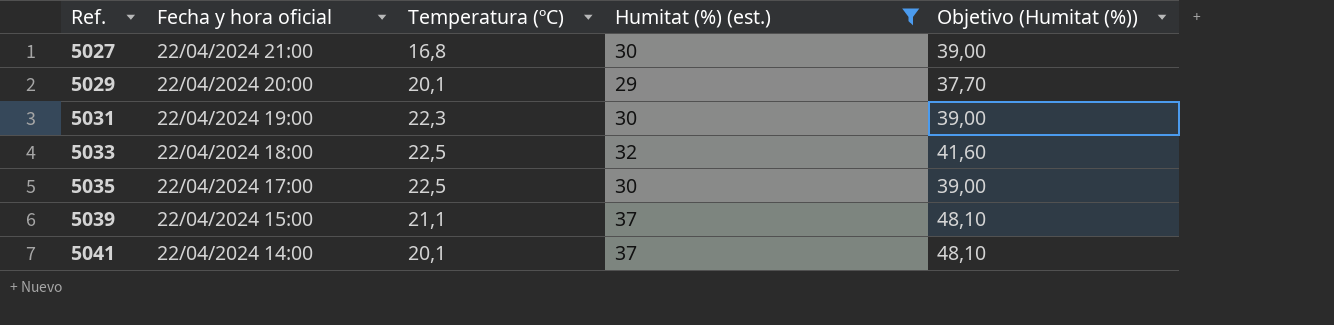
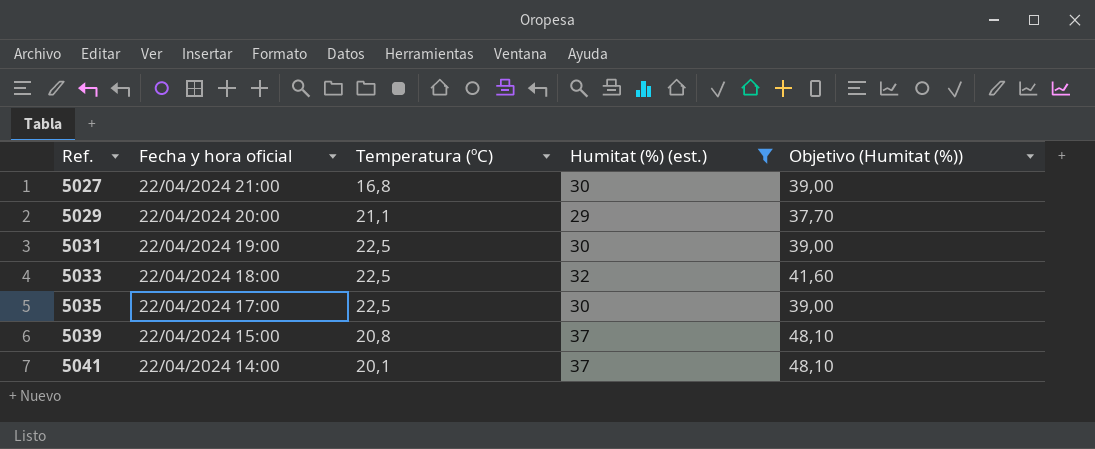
5029 | Temperatura (ºC): 20,1 -> 21,1
5031 | Temperatura (ºC): 22,3 -> 22,5
5039 | Temperatura (ºC): 21,1 -> 20,8

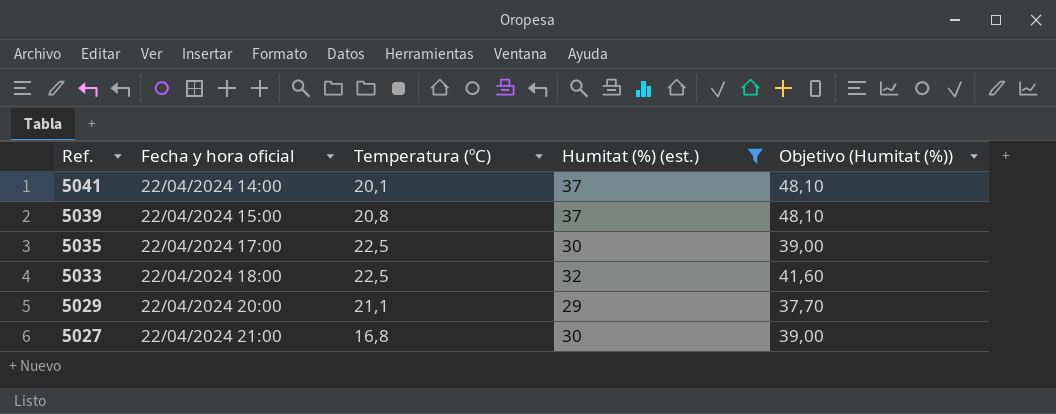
row order: Ref. ascending -> Ref. descending
row 5031: 22/04/2024 19:00 | 22,5 | 30 | 39,00 -> none

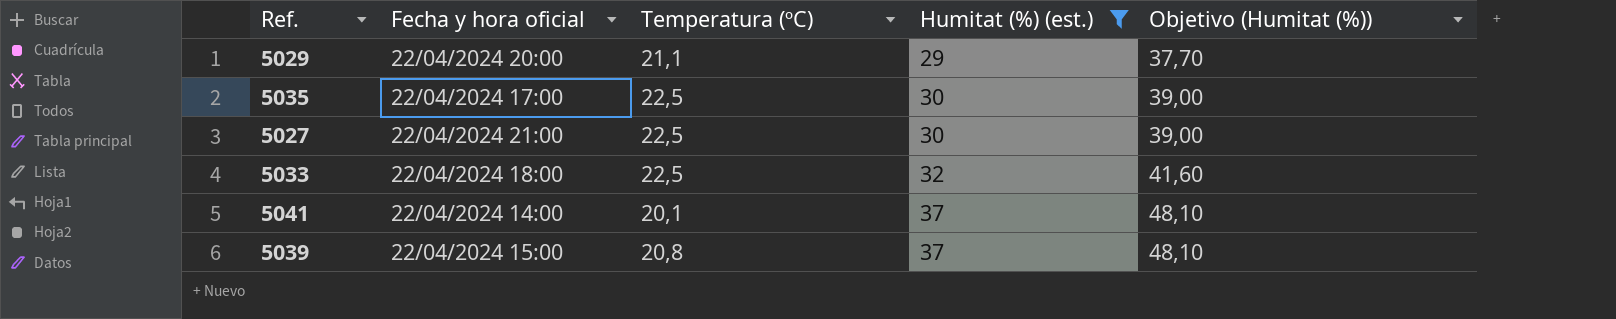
row order: Ref. descending -> Humitat (%) (est.) ascending
5027 | Temperatura (ºC): 16,8 -> 22,5

